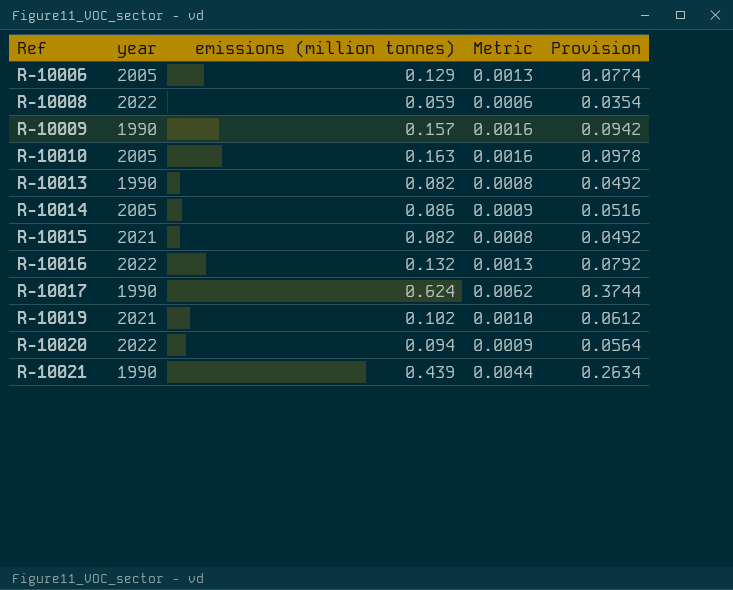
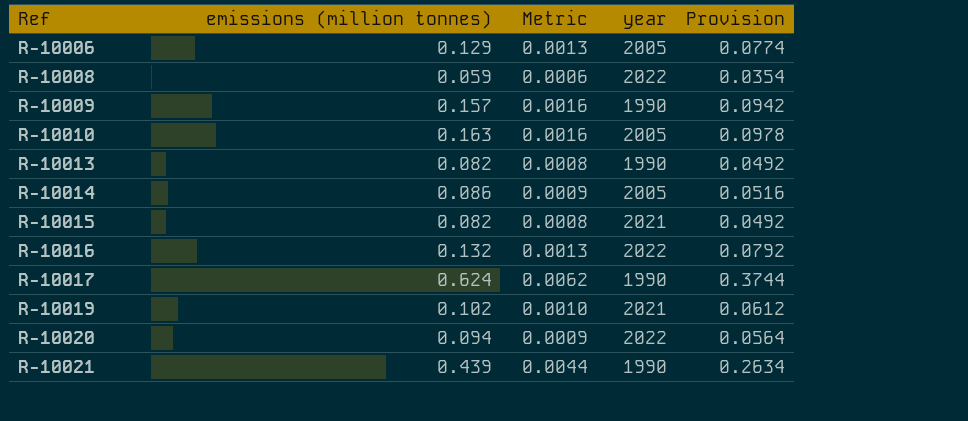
column year | position: 2 -> 4

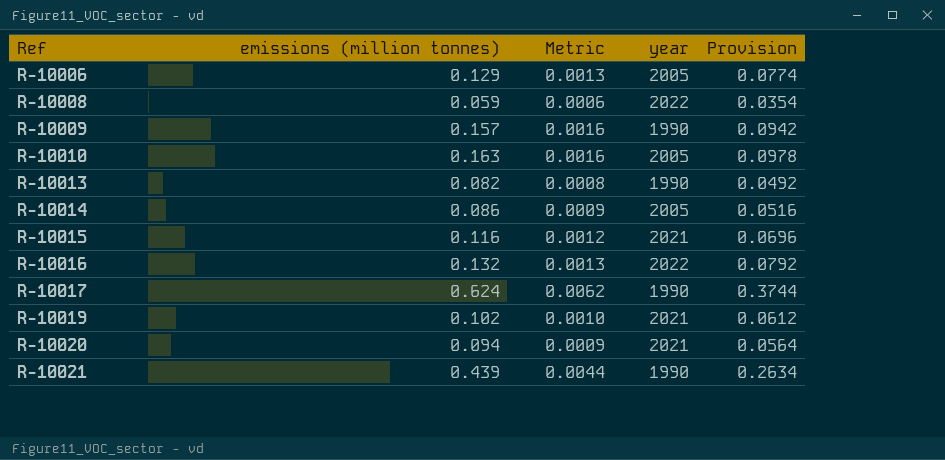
R-10015 | emissions (million tonnes): 0.082 -> 0.116
R-10015 | Metric: 0.0008 -> 0.0012
R-10015 | Provision: 0.0492 -> 0.0696
R-10020 | year: 2022 -> 2021

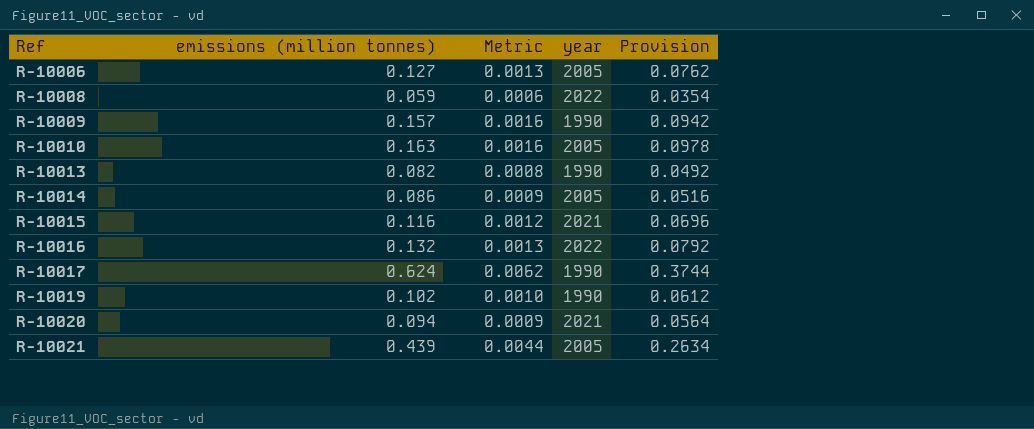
R-10006 | emissions (million tonnes): 0.129 -> 0.127
R-10006 | Provision: 0.0774 -> 0.0762
R-10019 | year: 2021 -> 1990
R-10021 | year: 1990 -> 2005

